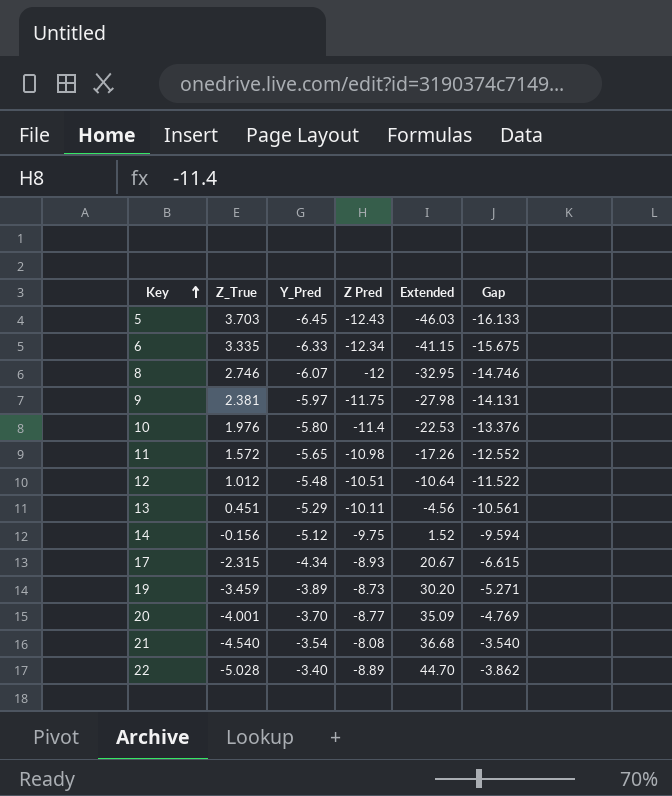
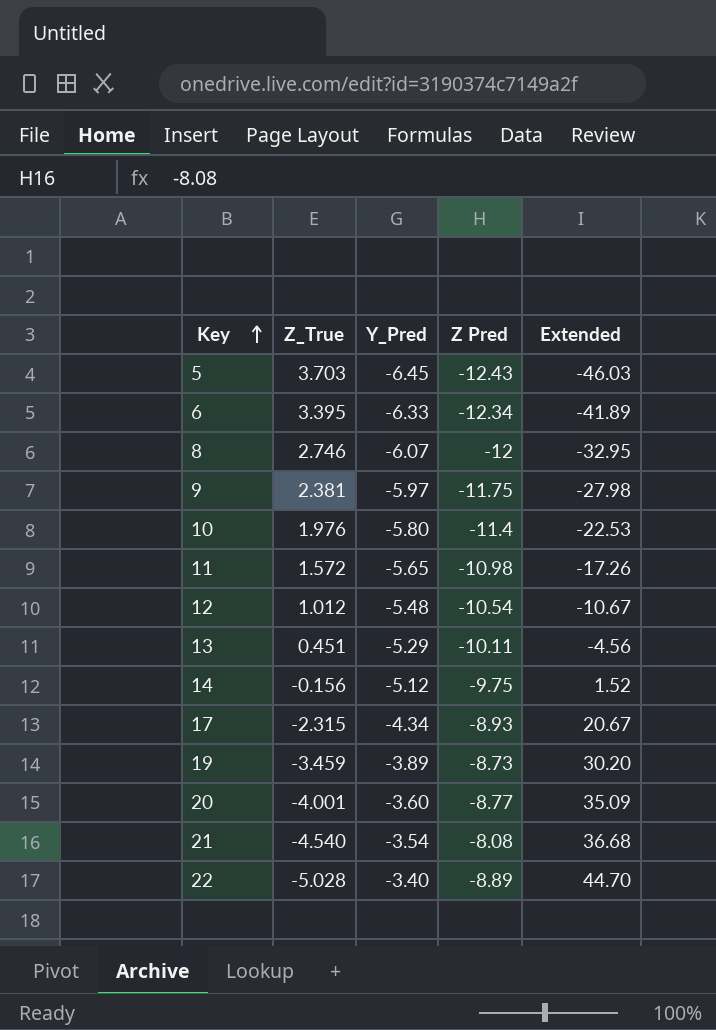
column Gap | formula: [Z Pred] - [Z_True] -> none
6 | Z_True: 3.335 -> 3.395
6 | Extended: -41.15 -> -41.89
12 | Z Pred: -10.51 -> -10.54
12 | Extended: -10.64 -> -10.67
20 | Y_Pred: -3.70 -> -3.60

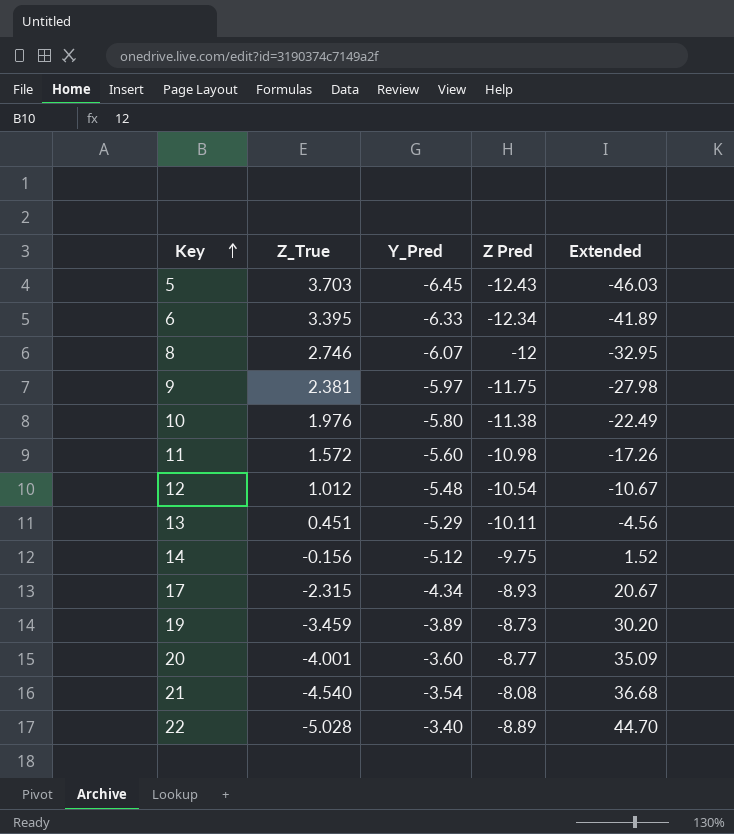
10 | Z Pred: -11.4 -> -11.38
10 | Extended: -22.53 -> -22.49
11 | Y_Pred: -5.65 -> -5.60

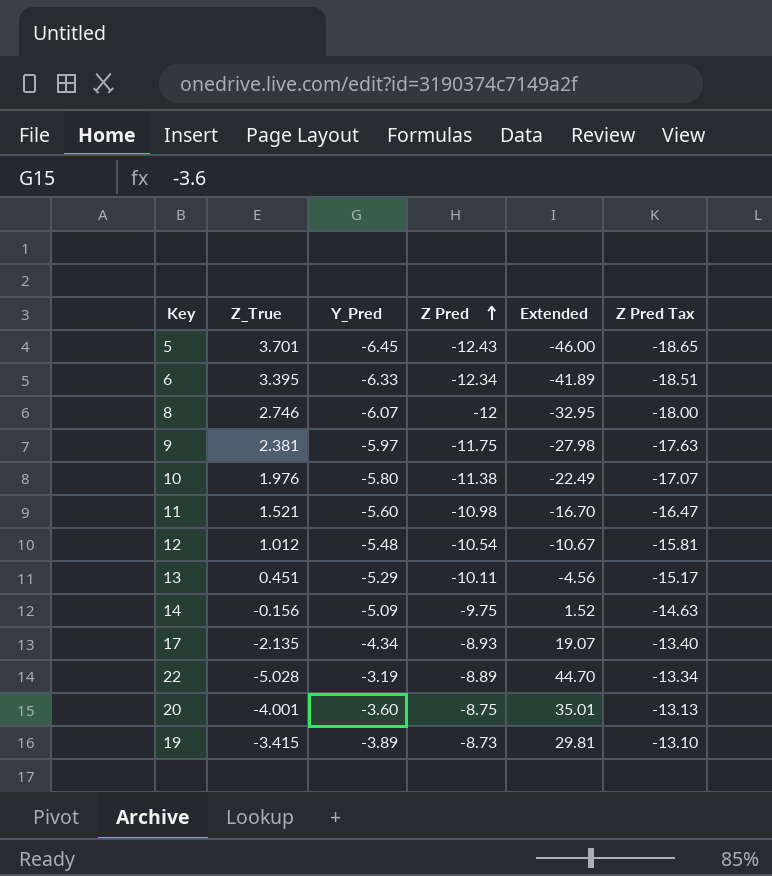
row order: Key ascending -> Z Pred ascending
column Z Pred Tax | formula: none -> [Z Pred] * 1.5
row 21: -4.540 | -3.54 | -8.08 | 36.68 -> none
5 | Z_True: 3.703 -> 3.701
5 | Extended: -46.03 -> -46.00
11 | Z_True: 1.572 -> 1.521
11 | Extended: -17.26 -> -16.70
14 | Y_Pred: -5.12 -> -5.09
17 | Z_True: -2.315 -> -2.135
17 | Extended: 20.67 -> 19.07
22 | Y_Pred: -3.40 -> -3.19
20 | Z Pred: -8.77 -> -8.75
20 | Extended: 35.09 -> 35.01
19 | Z_True: -3.459 -> -3.415
19 | Extended: 30.20 -> 29.81

